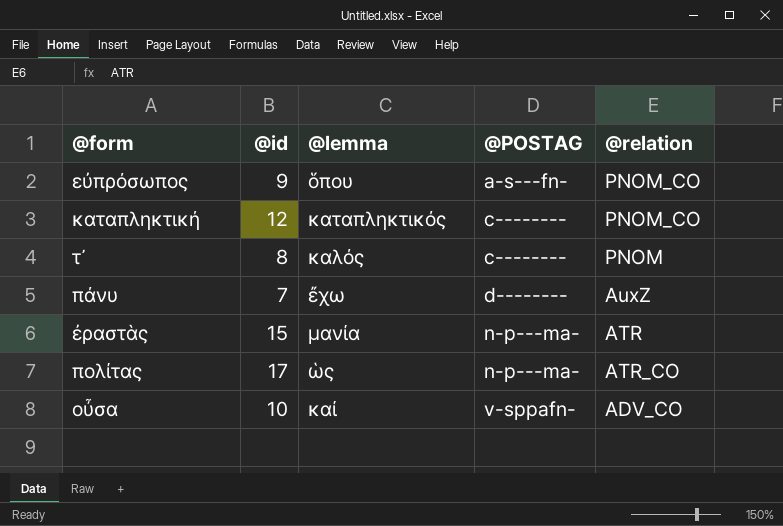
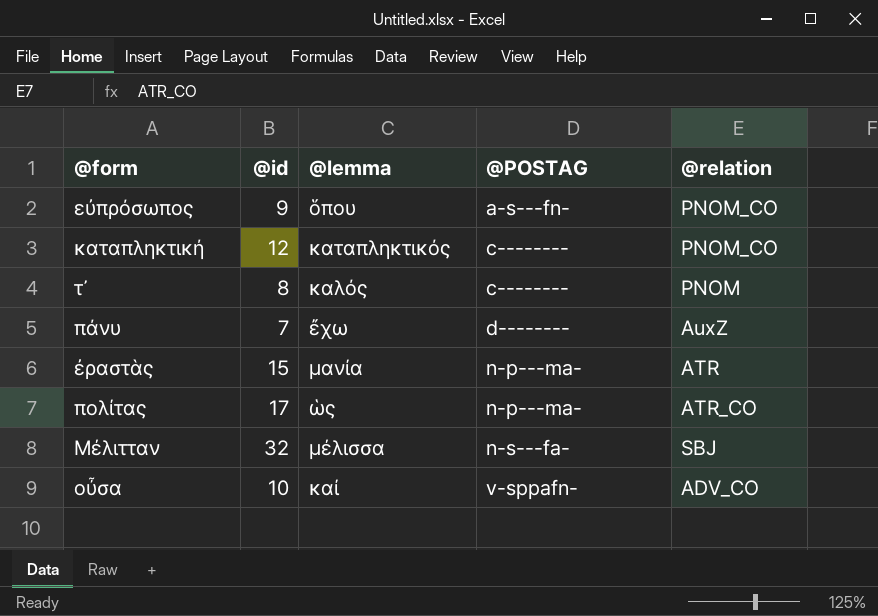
row Μέλιτταν: none -> 32 | μέλισσα | n-s---fa- | SBJ

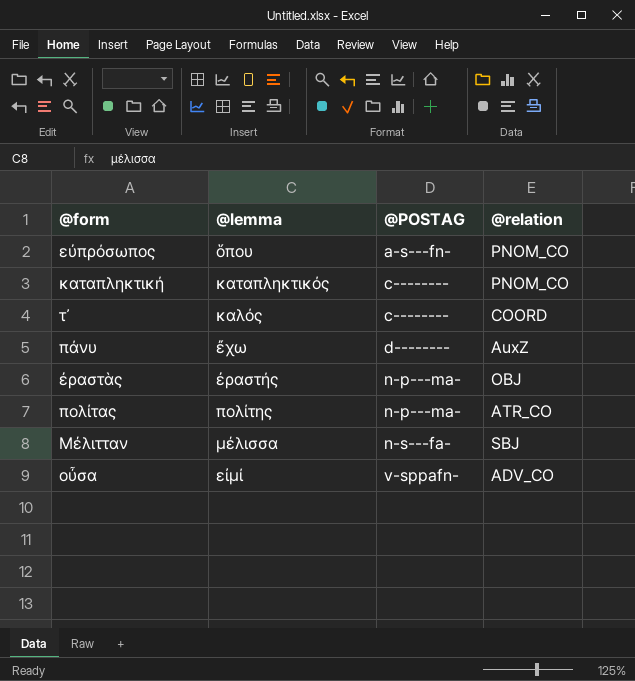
column @id | position: 2 -> none
τ᾽ | @relation: PNOM -> COORD
ἐραστὰς | @lemma: μανία -> ἐραστής
ἐραστὰς | @relation: ATR -> OBJ
πολίτας | @lemma: ὡς -> πολίτης
οὖσα | @lemma: καί -> εἰμί

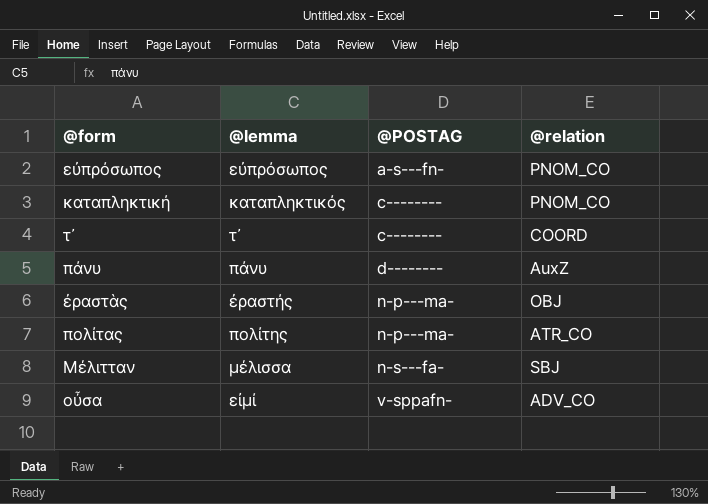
εὐπρόσωπος | @lemma: ὅπου -> εὐπρόσωπος
τ᾽ | @lemma: καλός -> τ᾽
πάνυ | @lemma: ἔχω -> πάνυ

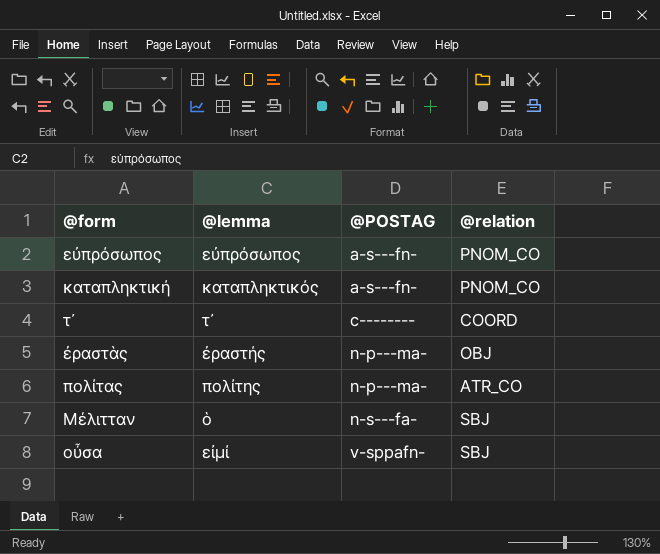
row πάνυ: πάνυ | d-------- | AuxZ -> none
καταπληκτική | @POSTAG: c-------- -> a-s---fn-
Μέλιτταν | @lemma: μέλισσα -> ὁ
οὖσα | @relation: ADV_CO -> SBJ

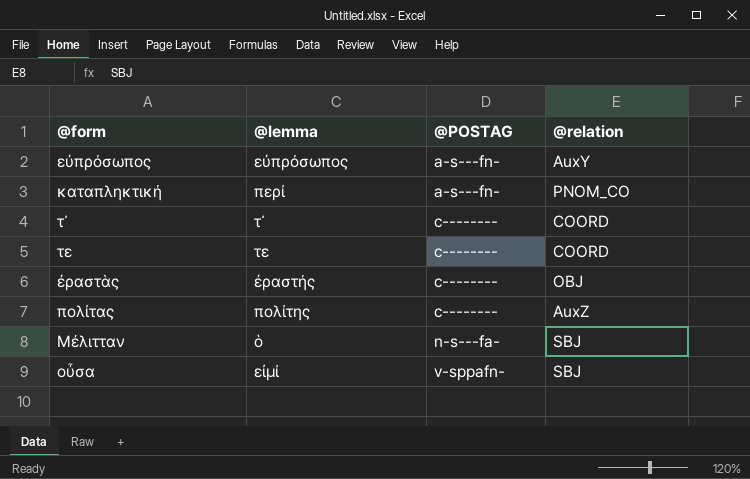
εὐπρόσωπος | @relation: PNOM_CO -> AuxY
καταπληκτική | @lemma: καταπληκτικός -> περί
row τε: none -> τε | c-------- | COORD
ἐραστὰς | @POSTAG: n-p---ma- -> c--------
πολίτας | @POSTAG: n-p---ma- -> c--------
πολίτας | @relation: ATR_CO -> AuxZ

